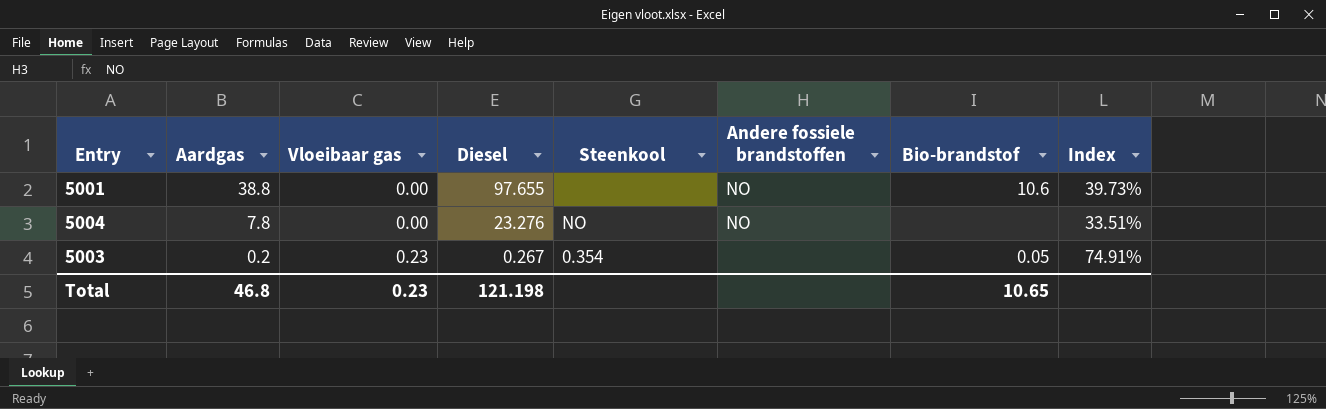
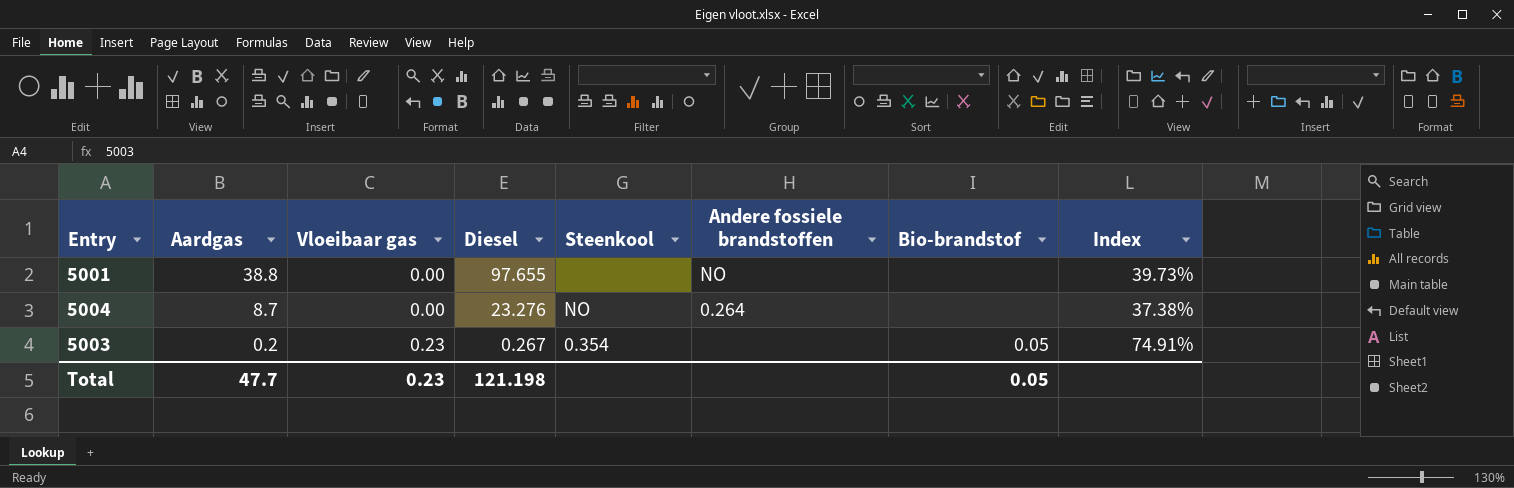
5001 | Bio-brandstof: 10.6 -> none
5004 | Aardgas: 7.8 -> 8.7
5004 | Andere fossiele brandstoffen: NO -> 0.264
5004 | Index: 33.51% -> 37.38%
Total | Aardgas: 46.8 -> 47.7
Total | Bio-brandstof: 10.65 -> 0.05

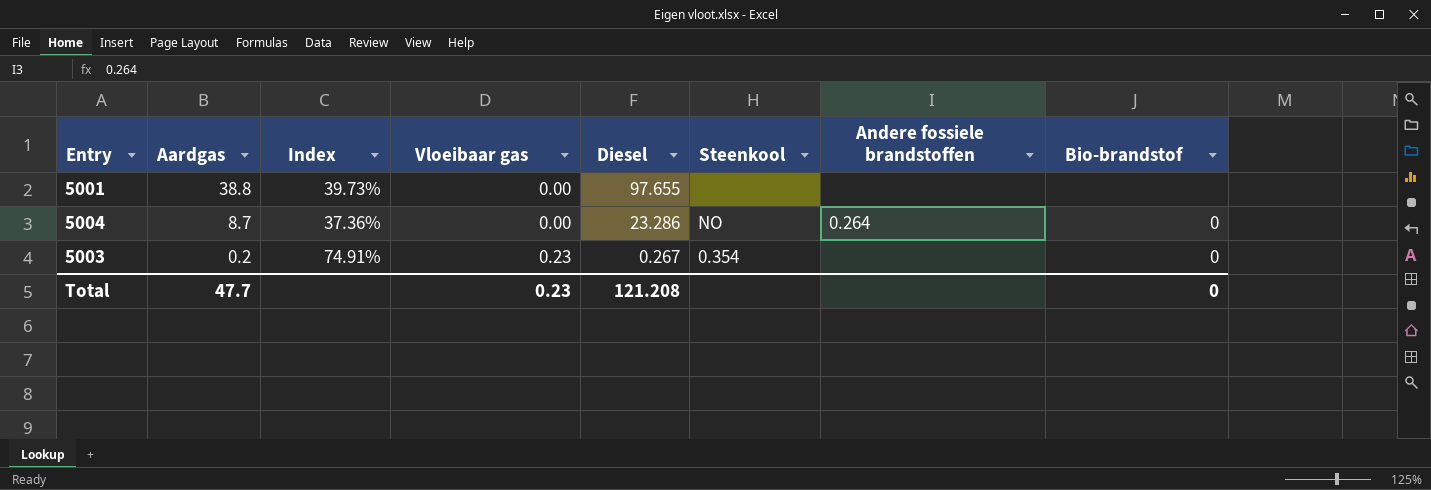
column Index | position: 8 -> 3
5001 | Andere fossiele brandstoffen: NO -> none
5004 | Index: 37.38% -> 37.36%
5004 | Diesel: 23.276 -> 23.286
5004 | Bio-brandstof: none -> 0
5003 | Bio-brandstof: 0.05 -> 0
Total | Diesel: 121.198 -> 121.208
Total | Bio-brandstof: 0.05 -> 0

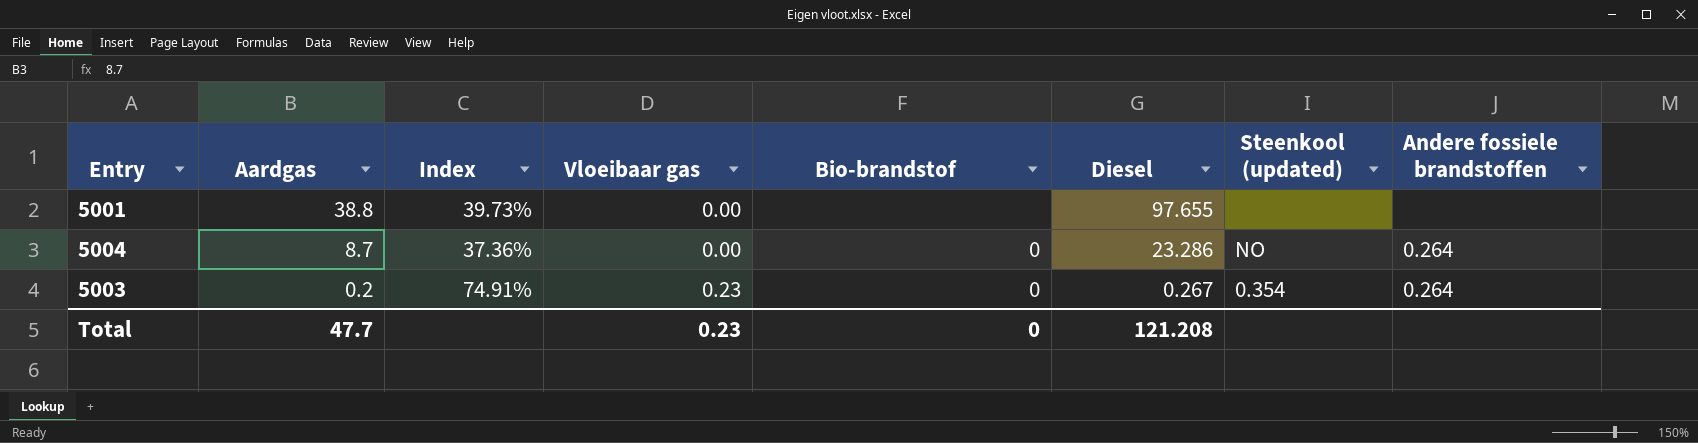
column Bio-brandstof | position: 8 -> 5
column name: Steenkool -> Steenkool (updated)
5003 | Andere fossiele brandstoffen: none -> 0.264

